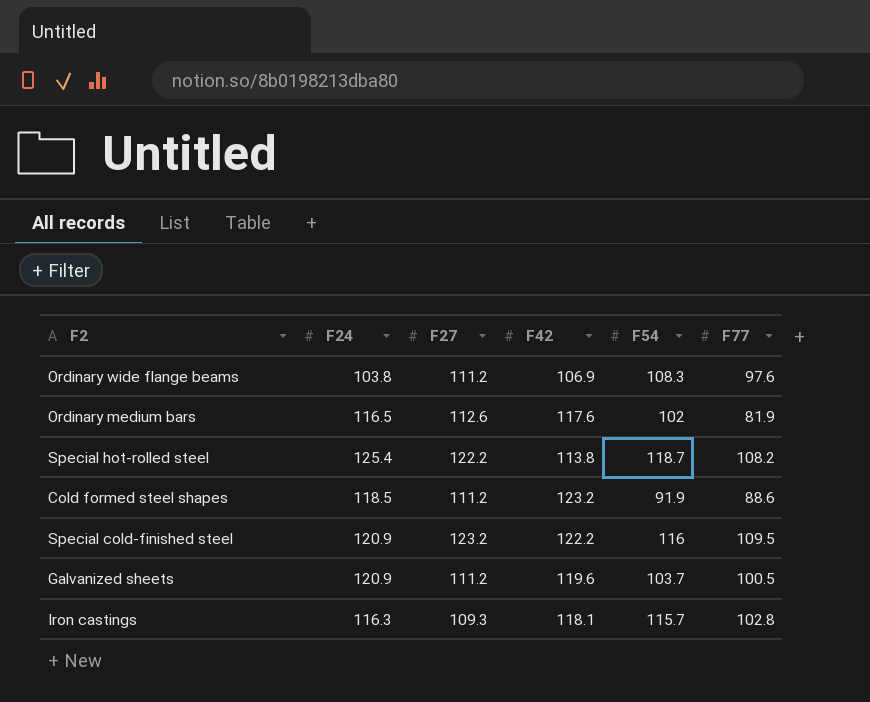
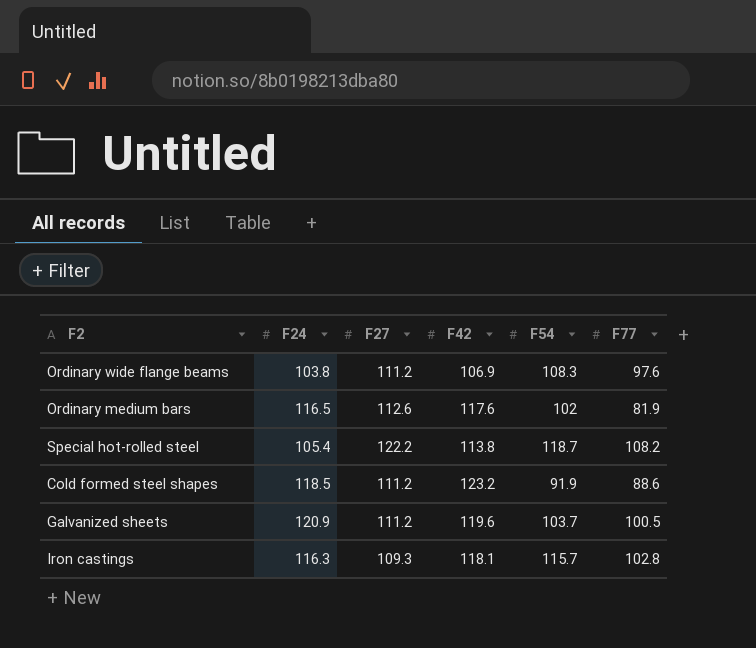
row Special cold-finished steel: 120.9 | 123.2 | 122.2 | 116 | 109.5 -> none
Special hot-rolled steel | F24: 125.4 -> 105.4

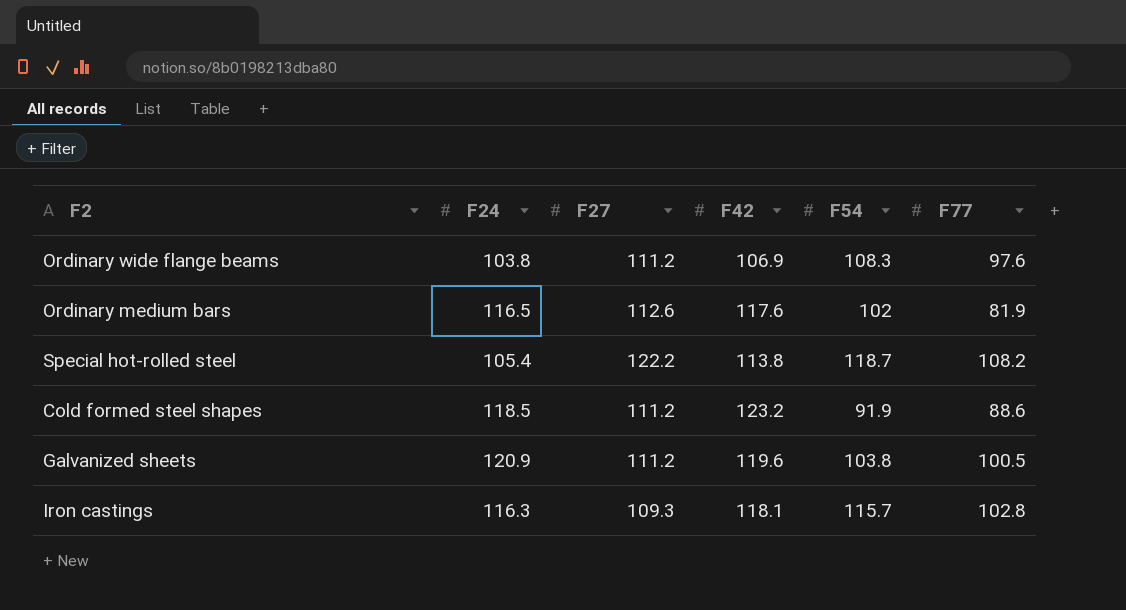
Galvanized sheets | F54: 103.7 -> 103.8

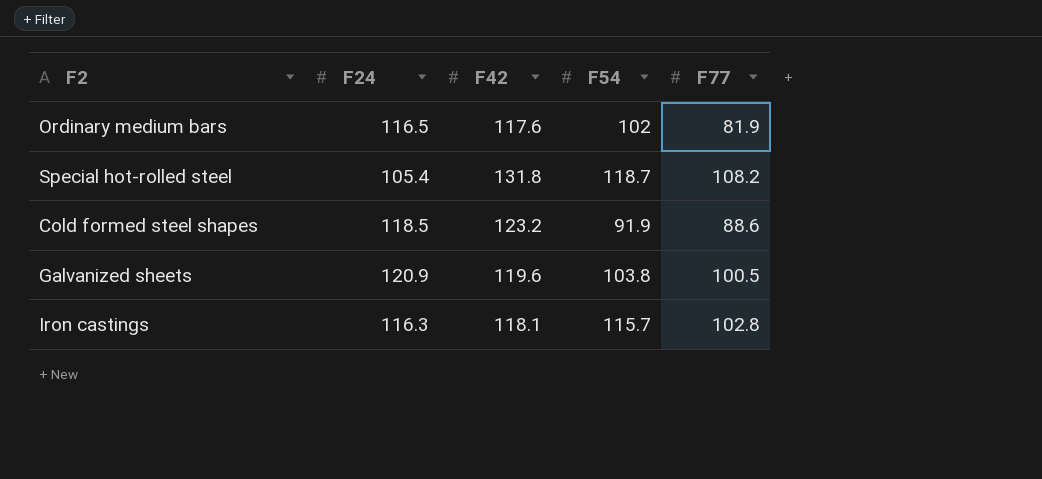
column F27 | position: 3 -> none
row Ordinary wide flange beams: 103.8 | 111.2 | 106.9 | 108.3 | 97.6 -> none
Special hot-rolled steel | F42: 113.8 -> 131.8

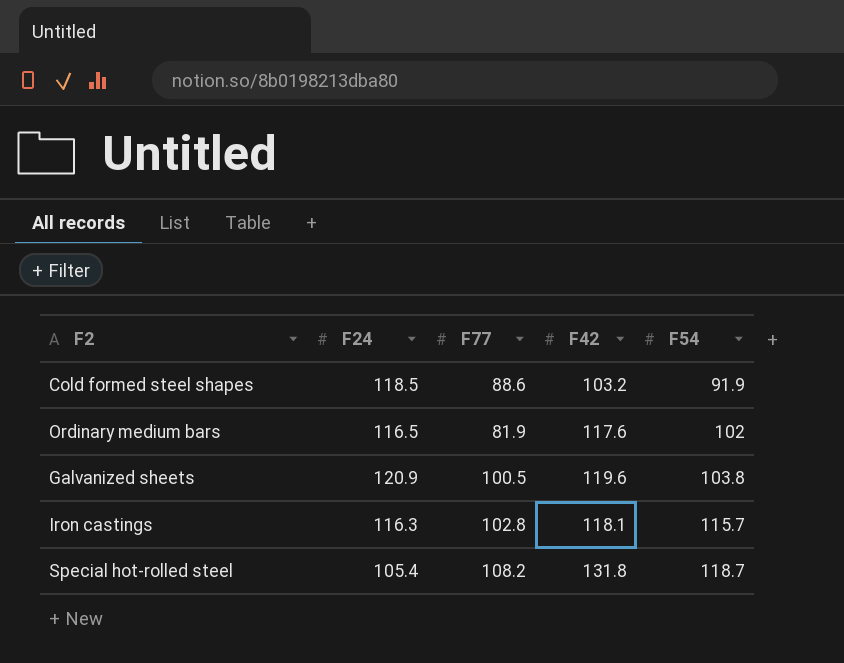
row order: none -> F54 ascending
column F77 | position: 5 -> 3
Cold formed steel shapes | F42: 123.2 -> 103.2

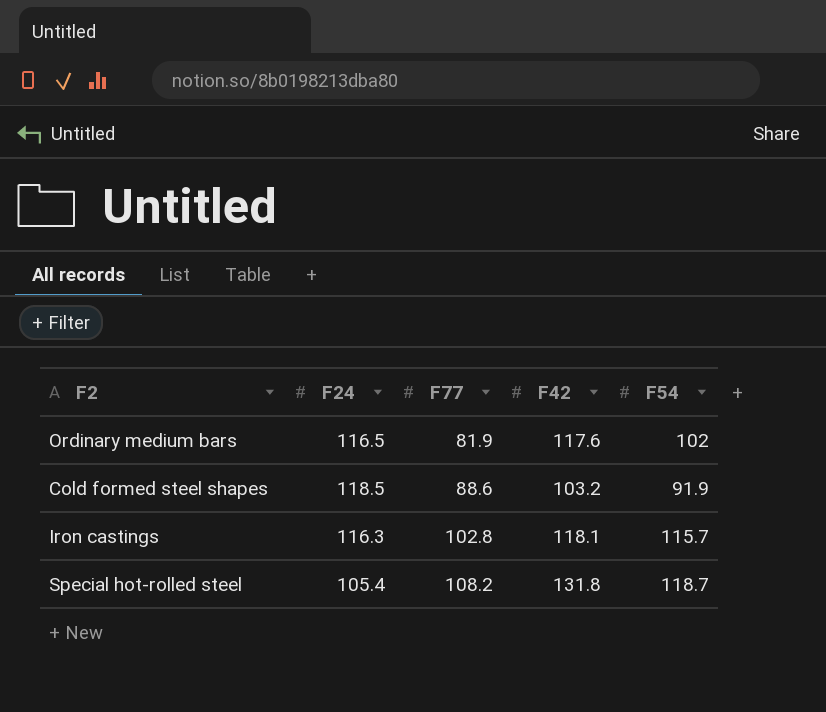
row order: F54 ascending -> F77 ascending
row Galvanized sheets: 120.9 | 100.5 | 119.6 | 103.8 -> none

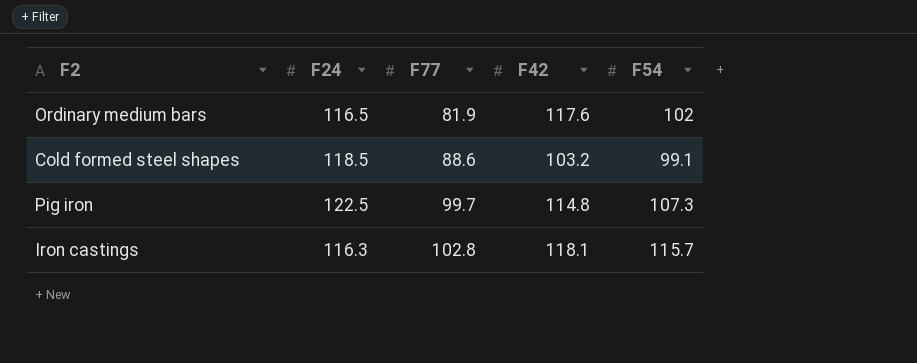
row Special hot-rolled steel: 105.4 | 108.2 | 131.8 | 118.7 -> none
Cold formed steel shapes | F54: 91.9 -> 99.1
row Pig iron: none -> 122.5 | 99.7 | 114.8 | 107.3

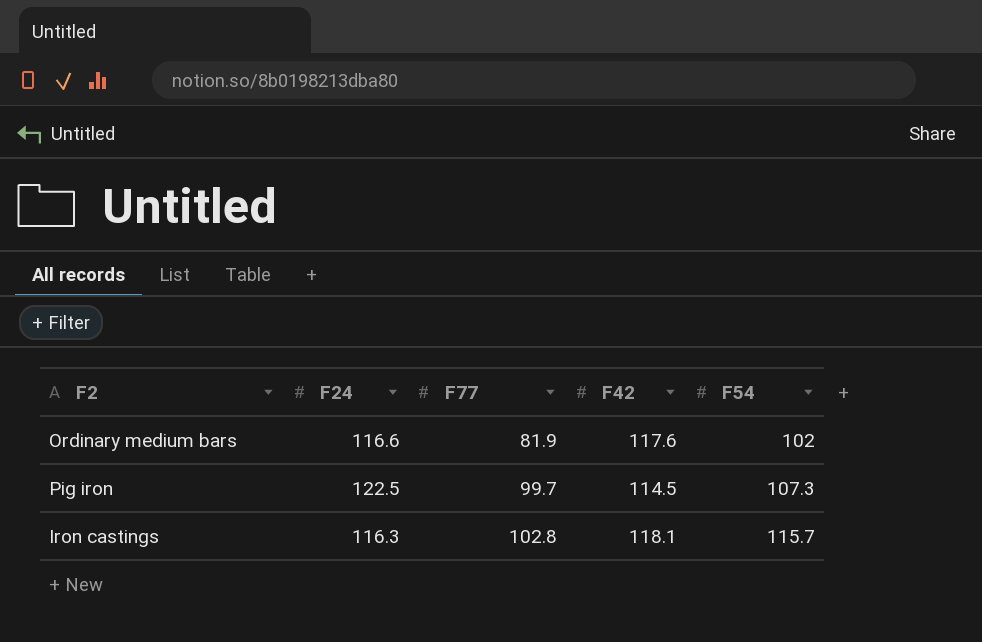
row Cold formed steel shapes: 118.5 | 88.6 | 103.2 | 99.1 -> none
Ordinary medium bars | F24: 116.5 -> 116.6
Pig iron | F42: 114.8 -> 114.5

